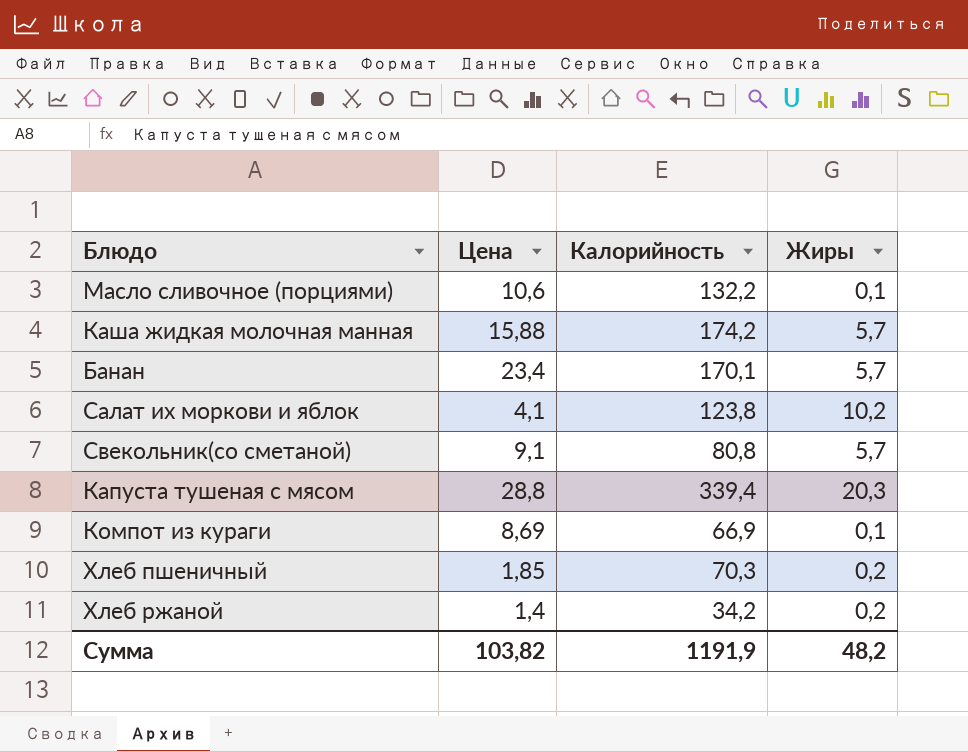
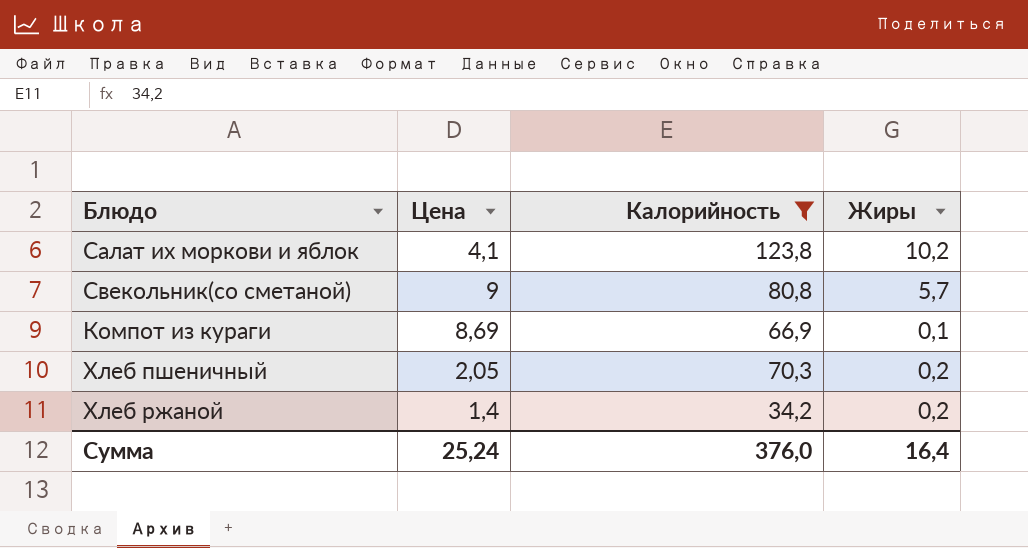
filter: none -> Калорийность <= 123,8
Свекольник(со сметаной) | Цена: 9,1 -> 9
Хлеб пшеничный | Цена: 1,85 -> 2,05
Сумма | Цена: 103,82 -> 25,24
Сумма | Калорийность: 1191,9 -> 376,0
Сумма | Жиры: 48,2 -> 16,4

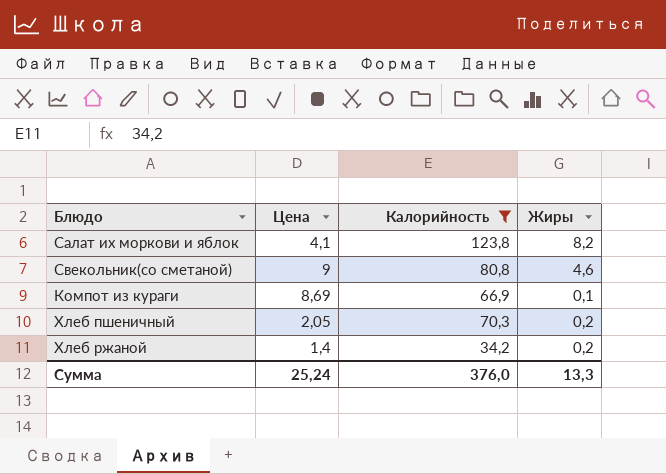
Салат их моркови и яблок | Жиры: 10,2 -> 8,2
Свекольник(со сметаной) | Жиры: 5,7 -> 4,6
Сумма | Жиры: 16,4 -> 13,3

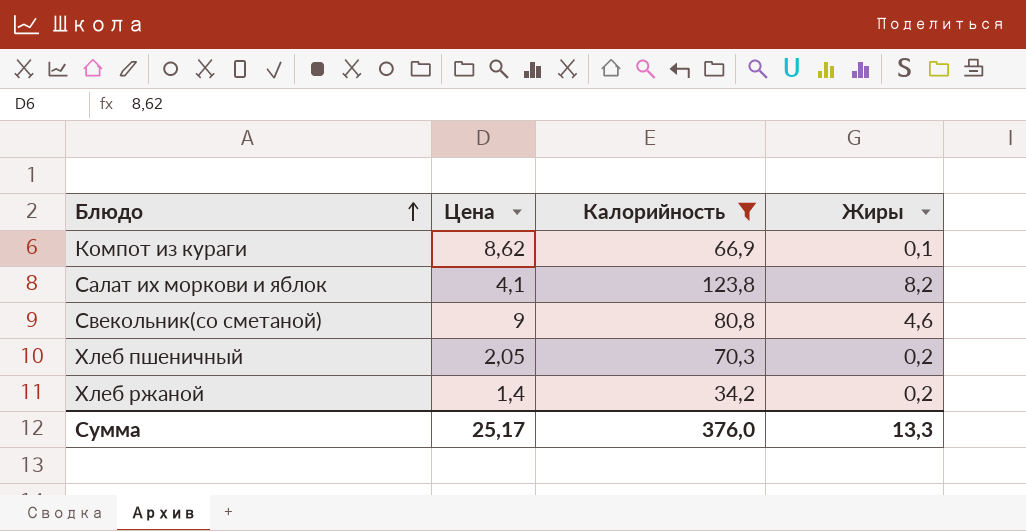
row order: none -> Блюдо ascending
Компот из кураги | Цена: 8,69 -> 8,62
Сумма | Цена: 25,24 -> 25,17

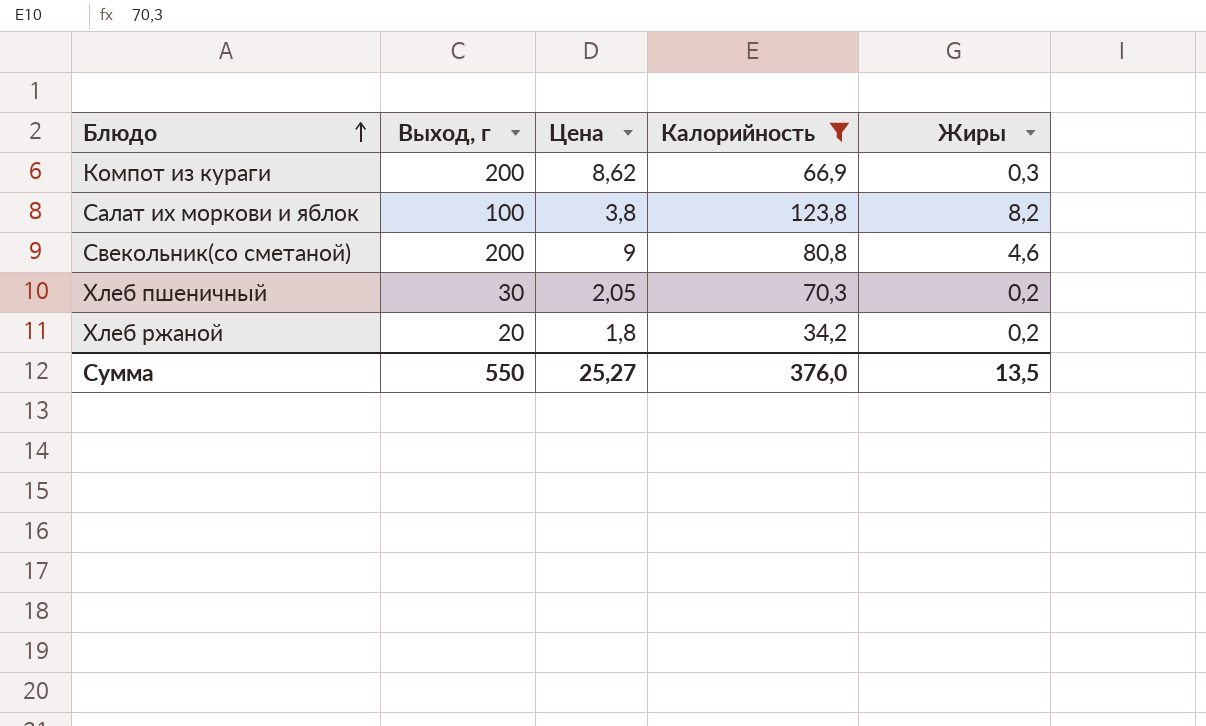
column Выход, г | position: none -> 2
Компот из кураги | Жиры: 0,1 -> 0,3
Салат их моркови и яблок | Цена: 4,1 -> 3,8
Хлеб ржаной | Цена: 1,4 -> 1,8
Сумма | Цена: 25,17 -> 25,27
Сумма | Жиры: 13,3 -> 13,5

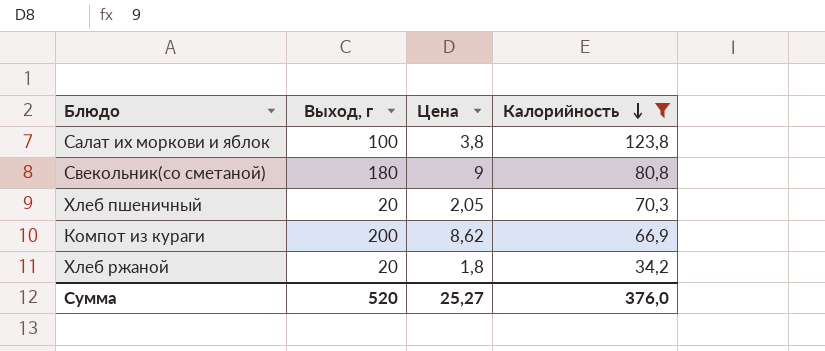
row order: Блюдо ascending -> Калорийность descending
column Жиры | position: 5 -> none
Свекольник(со сметаной) | Выход, г: 200 -> 180
Хлеб пшеничный | Выход, г: 30 -> 20
Сумма | Выход, г: 550 -> 520

